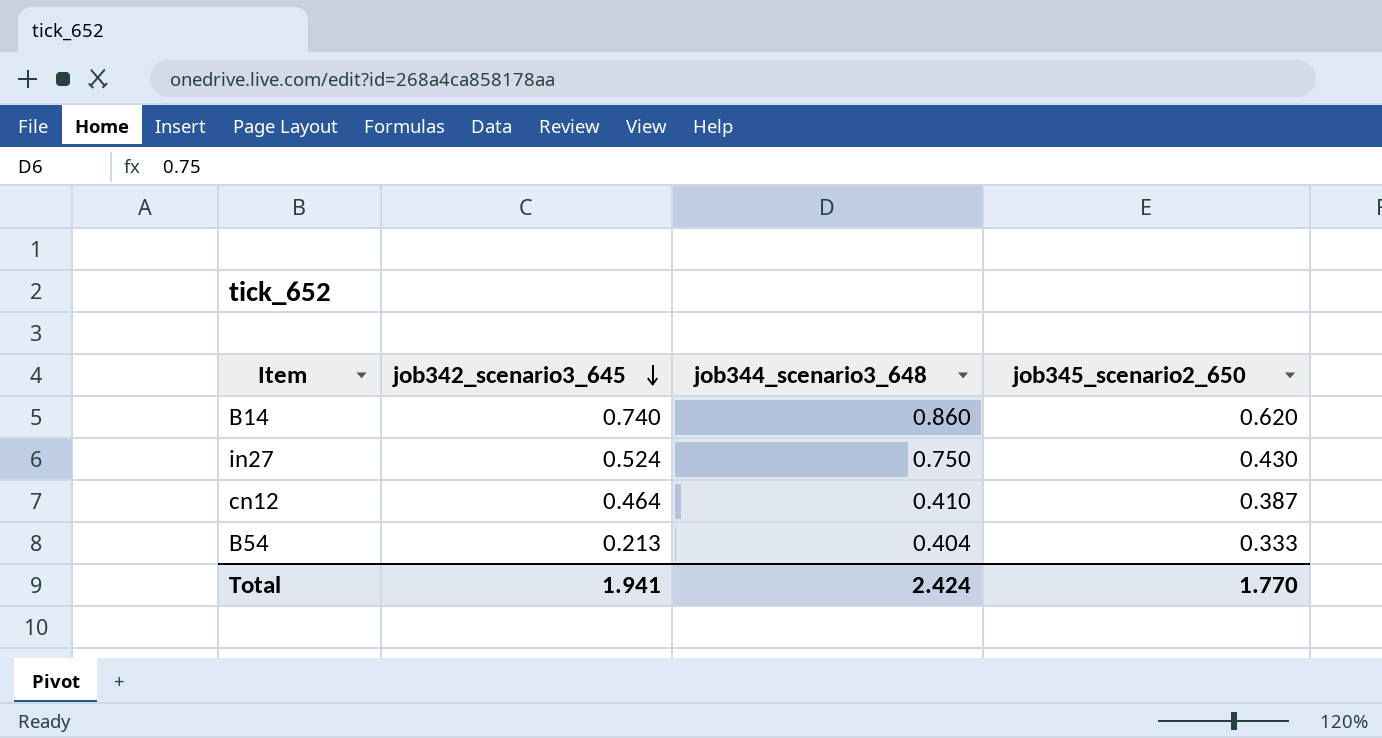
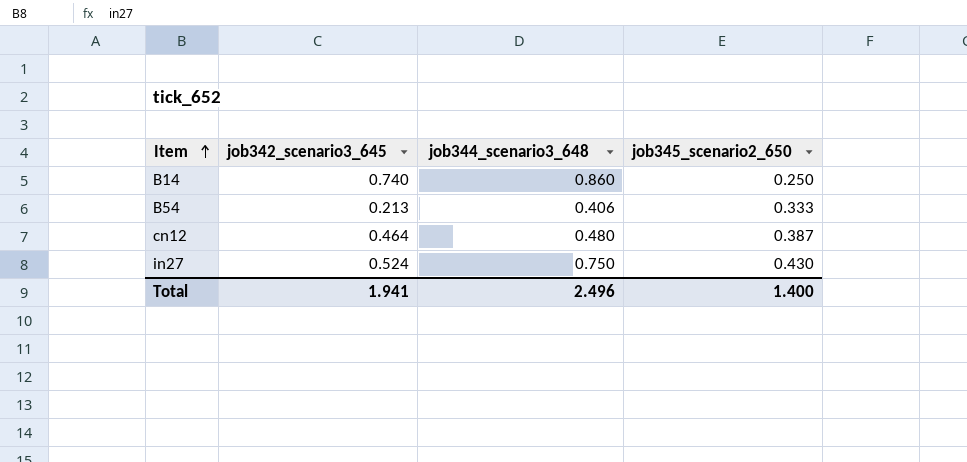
row order: job342_scenario3_645 descending -> Item ascending
B14 | job345_scenario2_650: 0.620 -> 0.250
B54 | job344_scenario3_648: 0.404 -> 0.406
cn12 | job344_scenario3_648: 0.410 -> 0.480
Total | job344_scenario3_648: 2.424 -> 2.496
Total | job345_scenario2_650: 1.770 -> 1.400

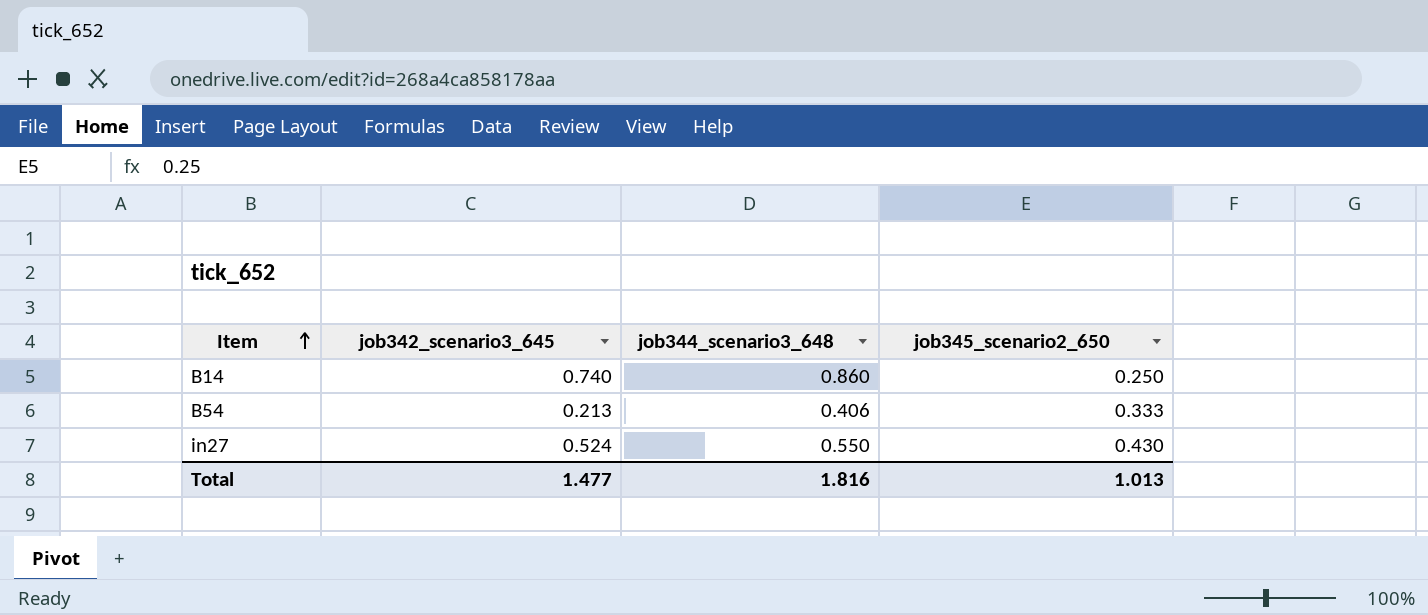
row cn12: 0.464 | 0.480 | 0.387 -> none
in27 | job344_scenario3_648: 0.750 -> 0.550
Total | job342_scenario3_645: 1.941 -> 1.477
Total | job344_scenario3_648: 2.496 -> 1.816
Total | job345_scenario2_650: 1.400 -> 1.013

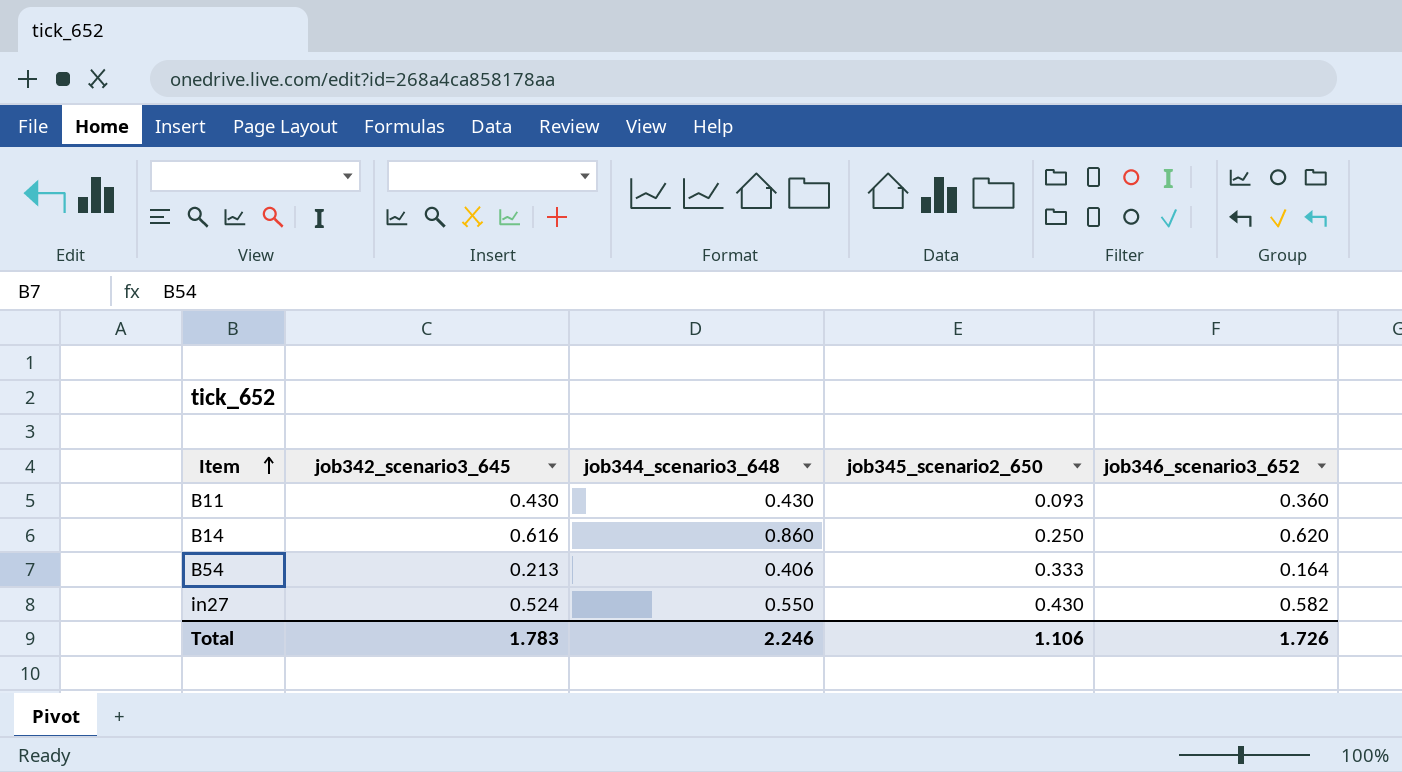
column job346_scenario3_652 | position: none -> 5
row B11: none -> 0.430 | 0.430 | 0.093 | 0.360
B14 | job342_scenario3_645: 0.740 -> 0.616
Total | job342_scenario3_645: 1.477 -> 1.783
Total | job344_scenario3_648: 1.816 -> 2.246
Total | job345_scenario2_650: 1.013 -> 1.106

